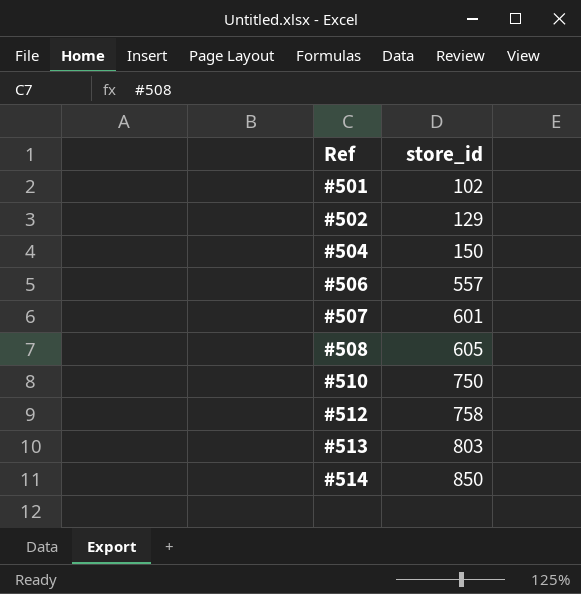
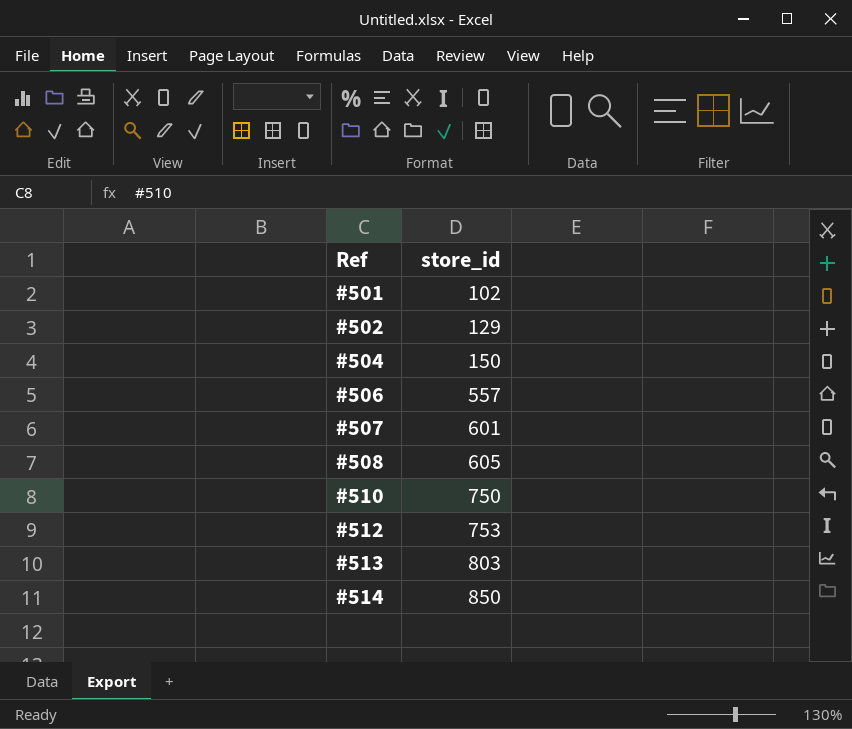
#512 | store_id: 758 -> 753

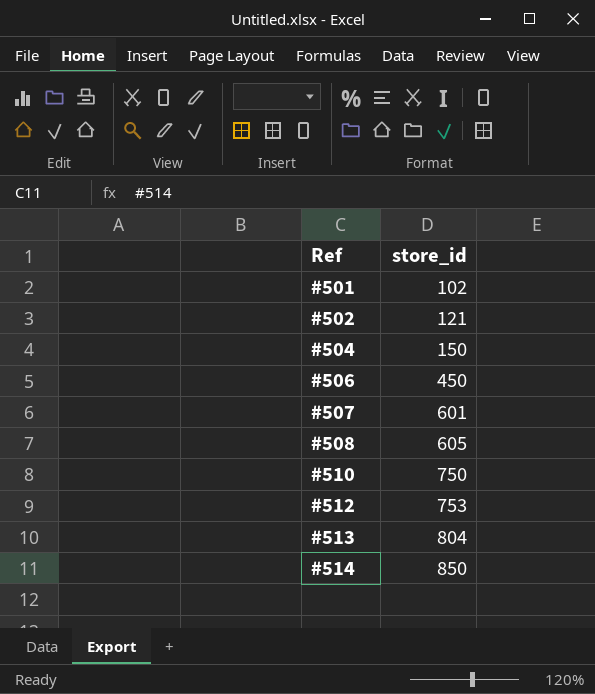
#502 | store_id: 129 -> 121
#506 | store_id: 557 -> 450
#513 | store_id: 803 -> 804

